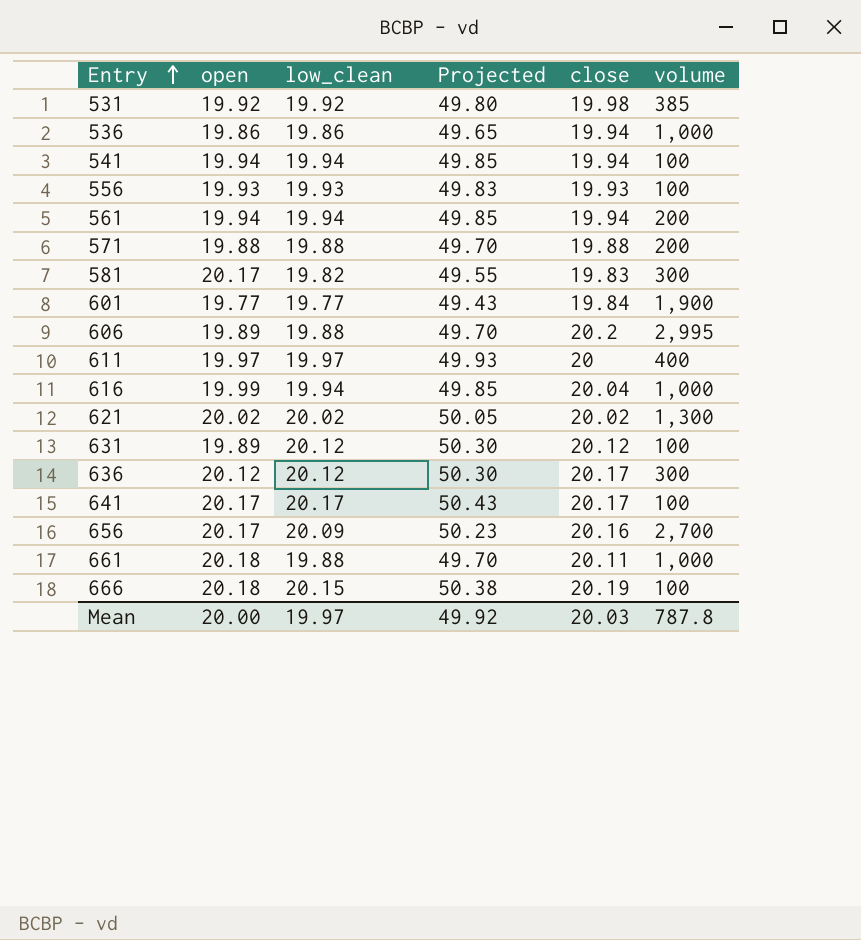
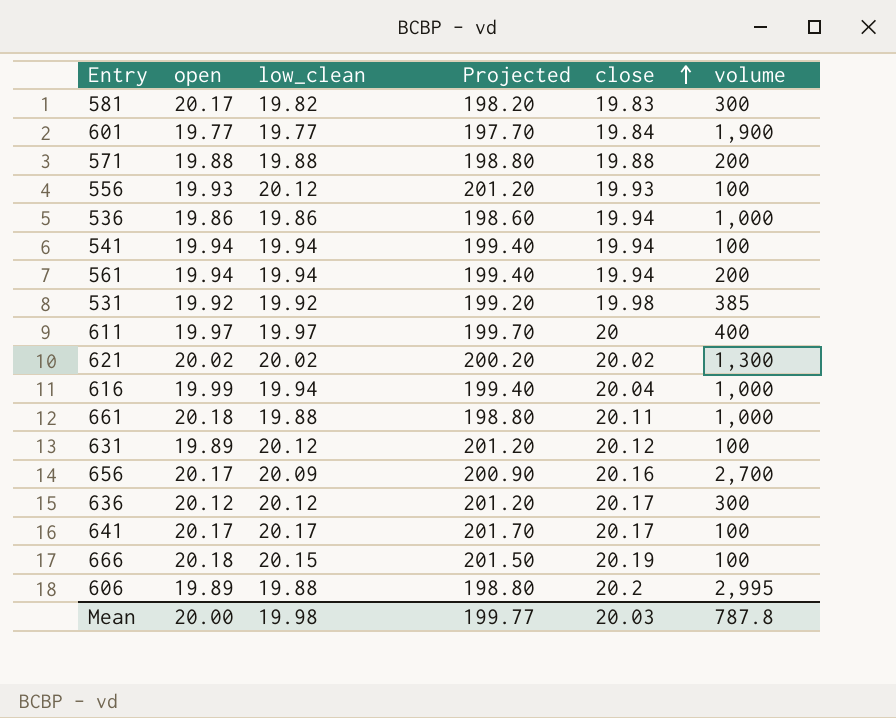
row order: Entry ascending -> close ascending
column Projected | formula: [low_clean] * 2.5 -> [low_clean] * 10
556 | low_clean: 19.93 -> 20.12
Mean | low_clean: 19.97 -> 19.98
Mean | Projected: 49.92 -> 199.77

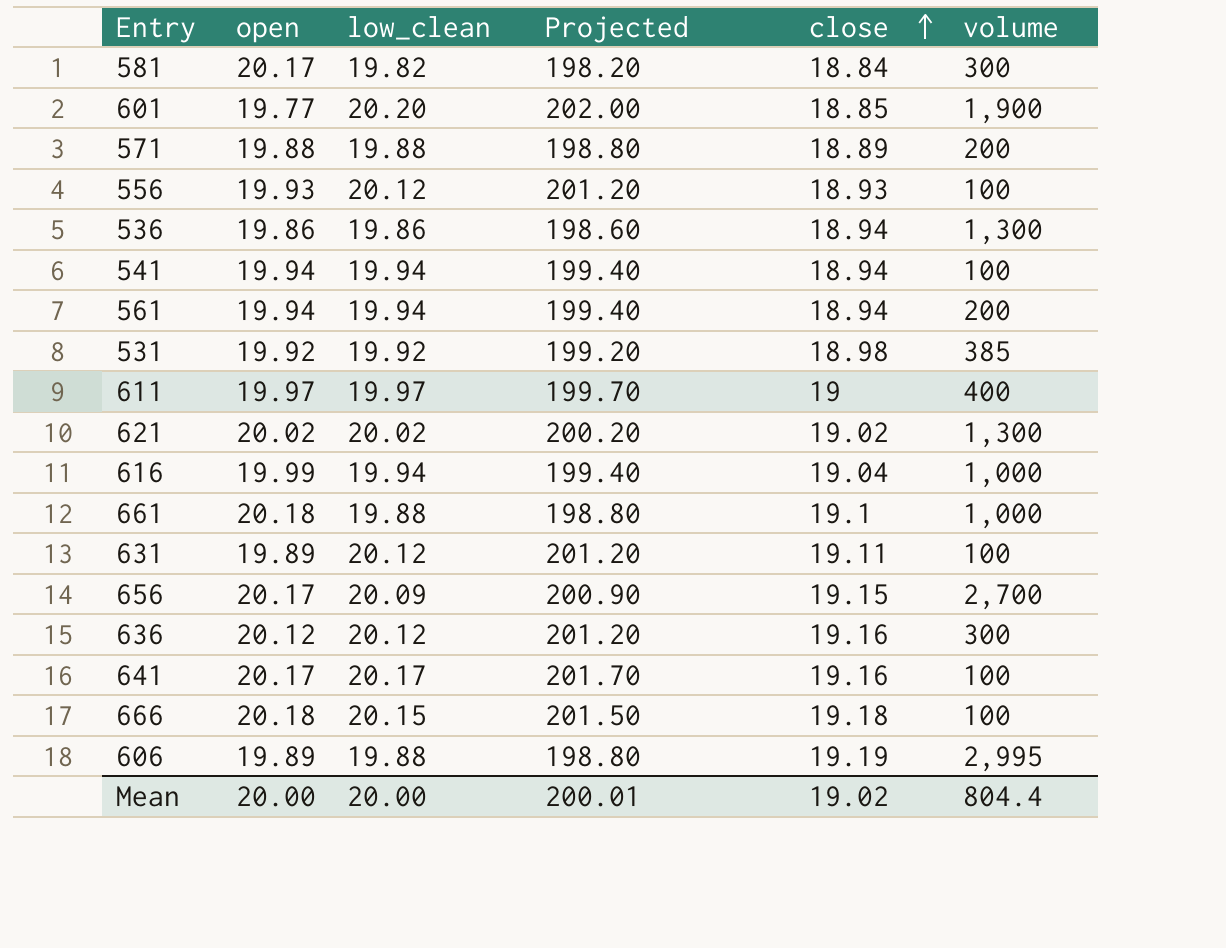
581 | close: 19.83 -> 18.84
601 | low_clean: 19.77 -> 20.20
601 | Projected: 197.70 -> 202.00
601 | close: 19.84 -> 18.85
571 | close: 19.88 -> 18.89
556 | close: 19.93 -> 18.93
536 | close: 19.94 -> 18.94
536 | volume: 1,000 -> 1,300
541 | close: 19.94 -> 18.94
561 | close: 19.94 -> 18.94
531 | close: 19.98 -> 18.98
611 | close: 20 -> 19
621 | close: 20.02 -> 19.02
616 | close: 20.04 -> 19.04
661 | close: 20.11 -> 19.1
631 | close: 20.12 -> 19.11
656 | close: 20.16 -> 19.15
636 | close: 20.17 -> 19.16
641 | close: 20.17 -> 19.16
666 | close: 20.19 -> 19.18
606 | close: 20.2 -> 19.19
Mean | low_clean: 19.98 -> 20.00
Mean | Projected: 199.77 -> 200.01
Mean | close: 20.03 -> 19.02
Mean | volume: 787.8 -> 804.4

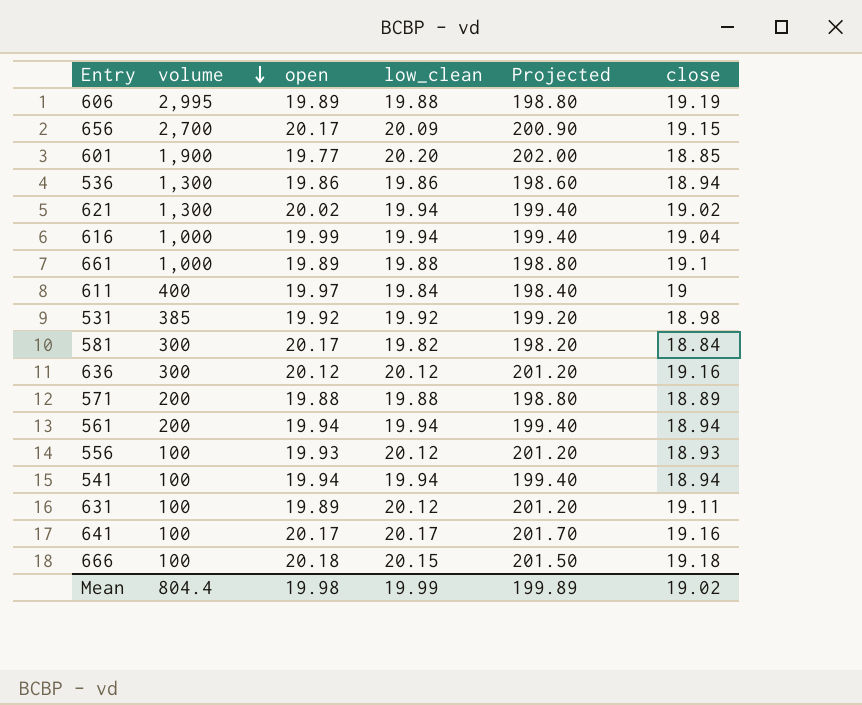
row order: close ascending -> volume descending
column volume | position: 6 -> 2
621 | low_clean: 20.02 -> 19.94
621 | Projected: 200.20 -> 199.40
661 | open: 20.18 -> 19.89
611 | low_clean: 19.97 -> 19.84
611 | Projected: 199.70 -> 198.40
Mean | open: 20.00 -> 19.98
Mean | low_clean: 20.00 -> 19.99
Mean | Projected: 200.01 -> 199.89

